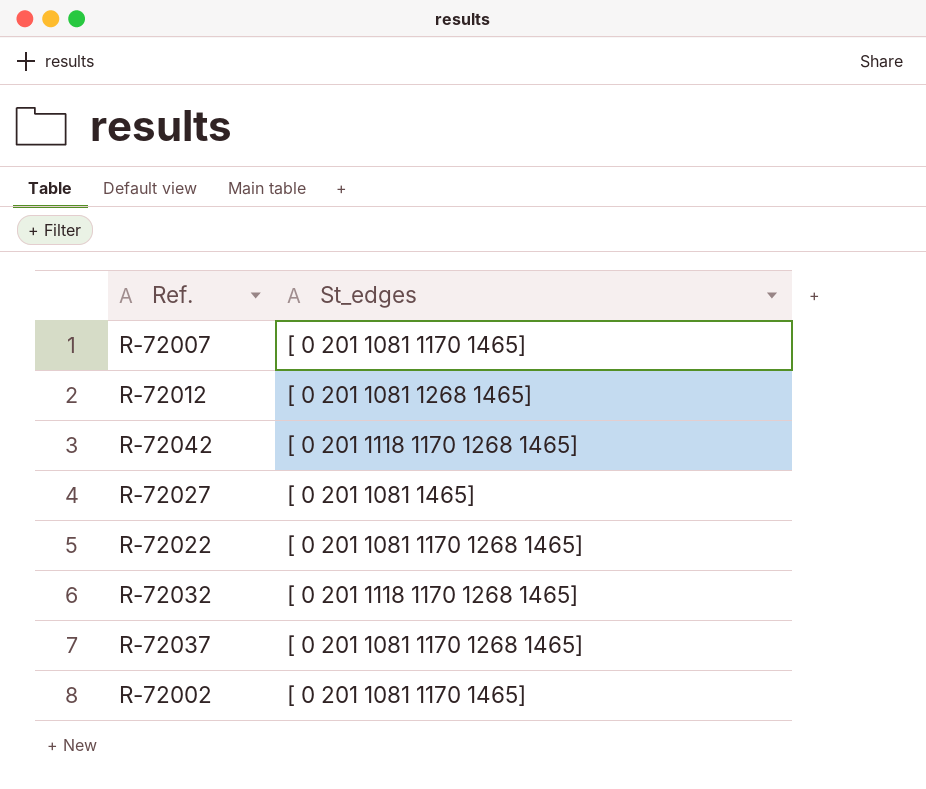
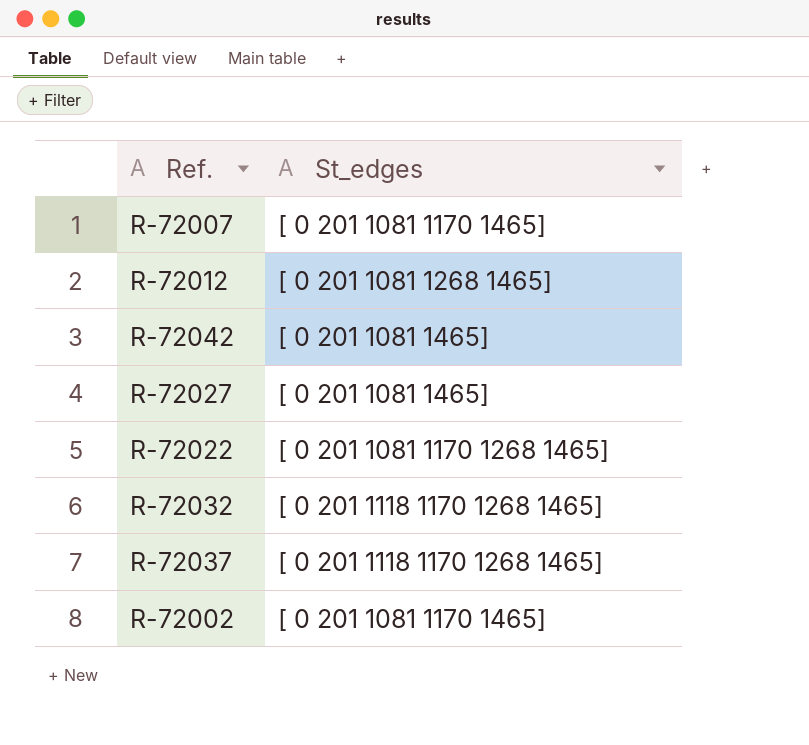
R-72042 | St_edges: [ 0 201 1118 1170 1268 1465] -> [ 0 201 1081 1465]
R-72037 | St_edges: [ 0 201 1081 1170 1268 1465] -> [ 0 201 1118 1170 1268 1465]

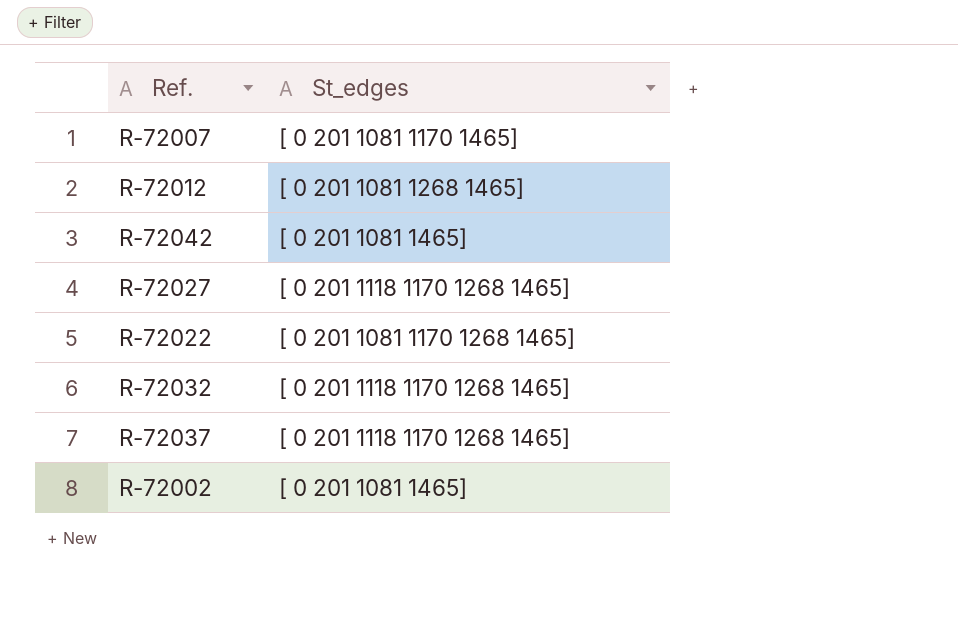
R-72027 | St_edges: [ 0 201 1081 1465] -> [ 0 201 1118 1170 1268 1465]
R-72002 | St_edges: [ 0 201 1081 1170 1465] -> [ 0 201 1081 1465]

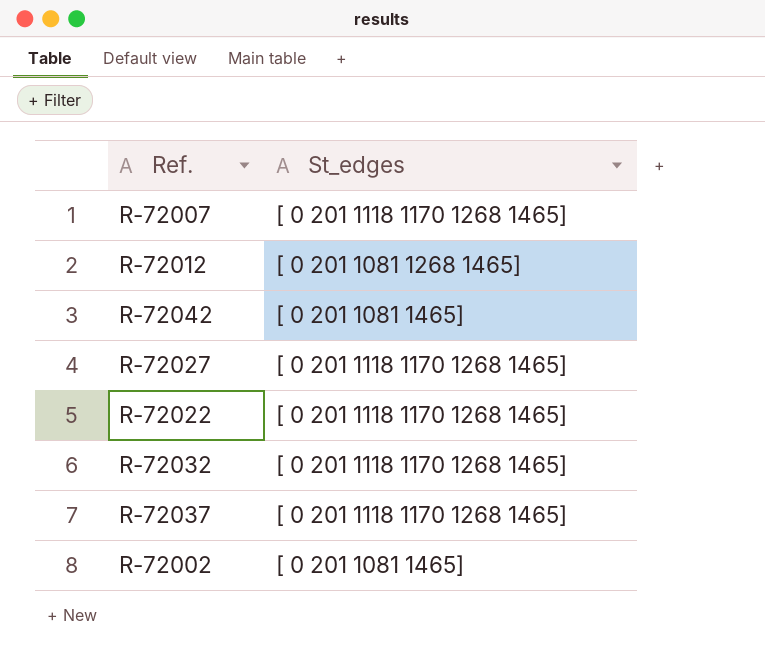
R-72007 | St_edges: [ 0 201 1081 1170 1465] -> [ 0 201 1118 1170 1268 1465]
R-72022 | St_edges: [ 0 201 1081 1170 1268 1465] -> [ 0 201 1118 1170 1268 1465]

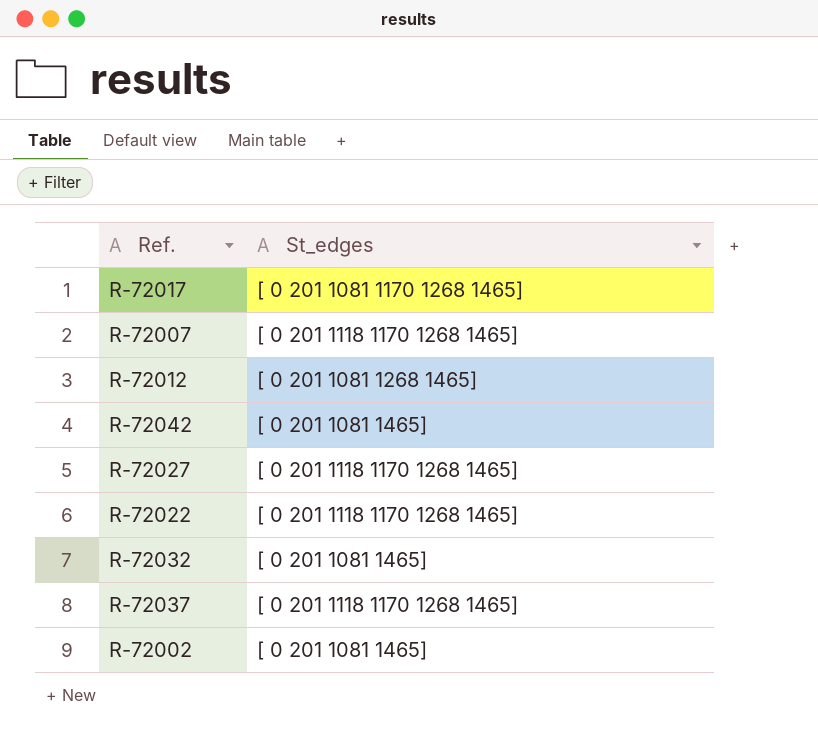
row R-72017: none -> [ 0 201 1081 1170 1268 1465]
R-72032 | St_edges: [ 0 201 1118 1170 1268 1465] -> [ 0 201 1081 1465]

